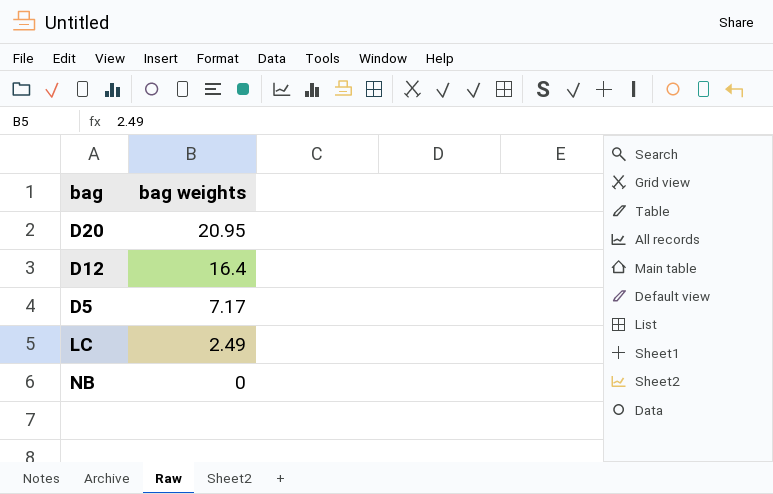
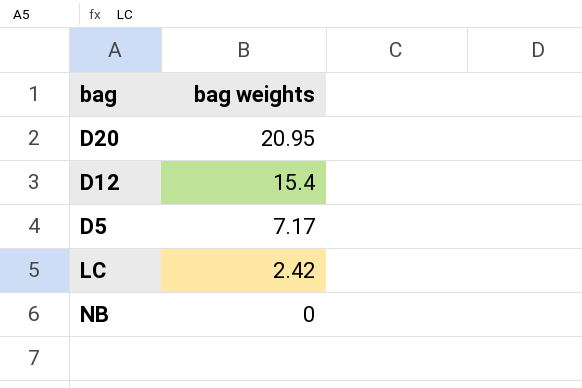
D12 | bag weights: 16.4 -> 15.4
LC | bag weights: 2.49 -> 2.42

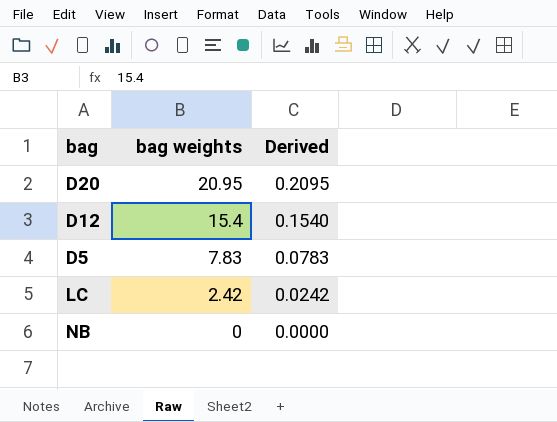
column Derived | formula: none -> [bag weights] * 0.01
D5 | bag weights: 7.17 -> 7.83

